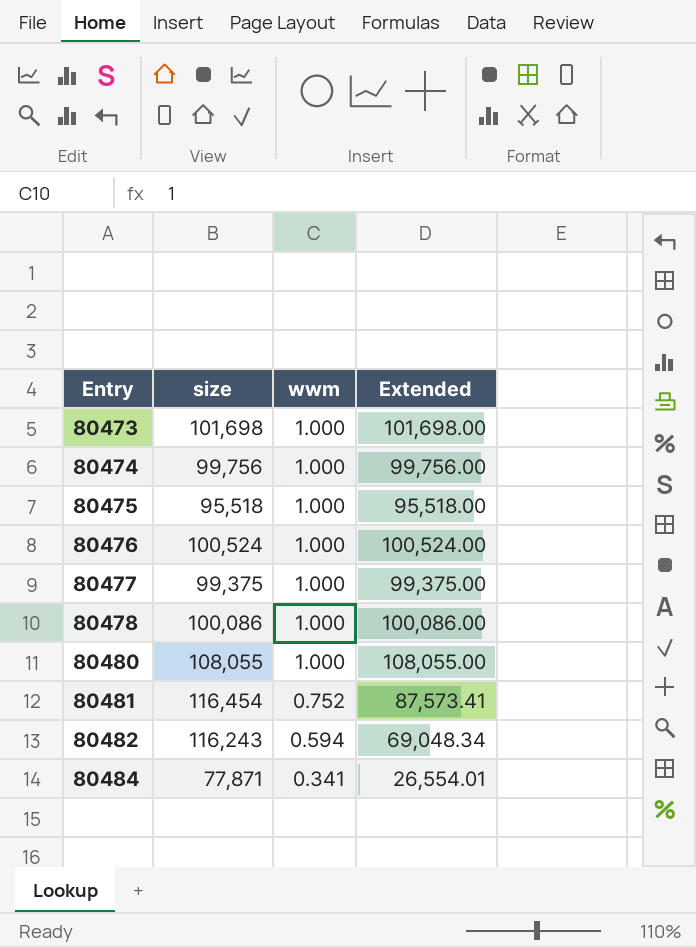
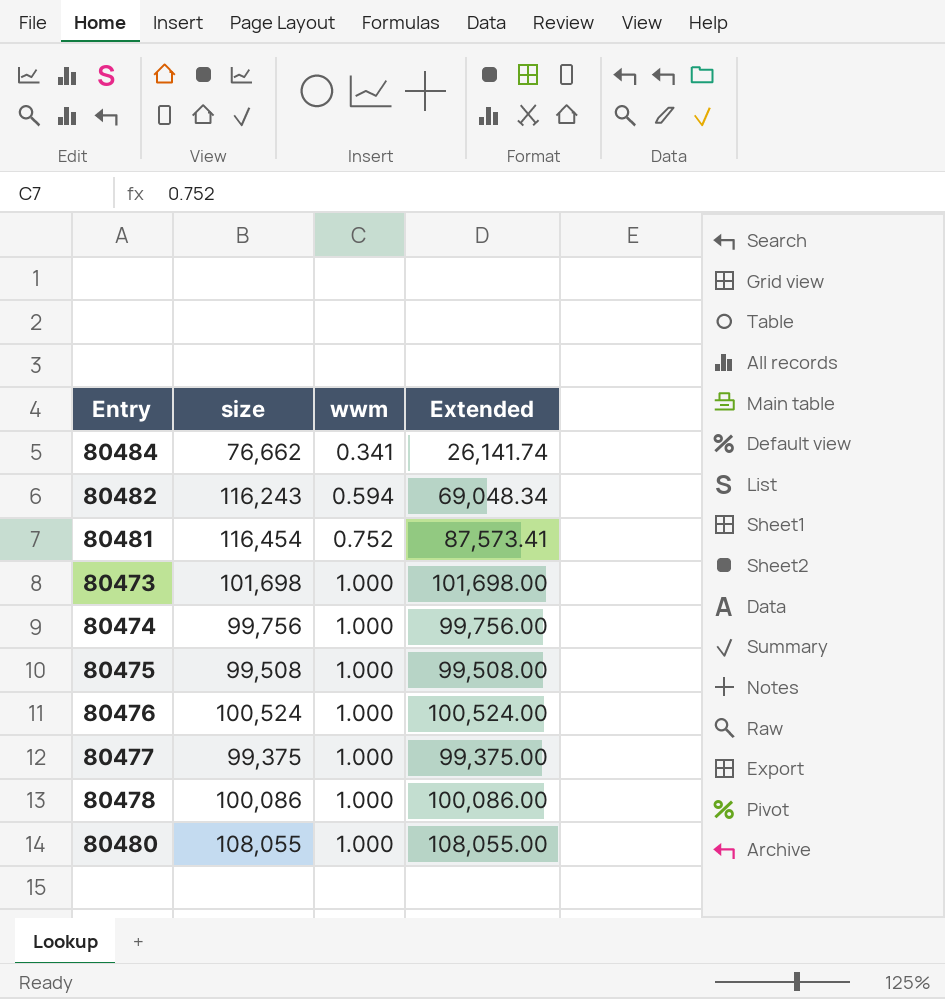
row order: Entry ascending -> wwm ascending
80484 | size: 77,871 -> 76,662
80484 | Extended: 26,554.01 -> 26,141.74
80475 | size: 95,518 -> 99,508
80475 | Extended: 95,518.00 -> 99,508.00

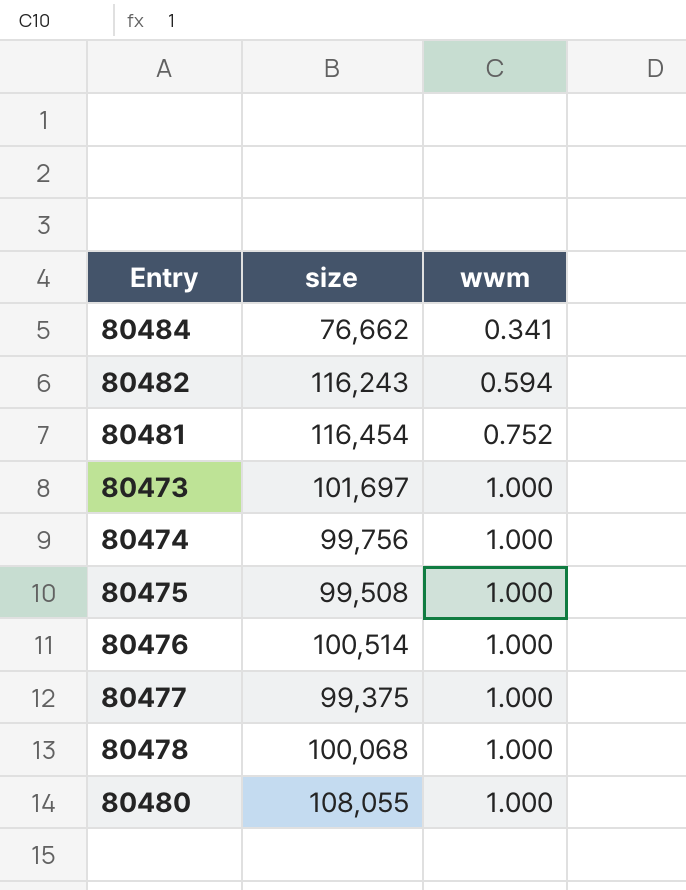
column Extended | formula: [size] * [wwm] -> none
80473 | size: 101,698 -> 101,697
80476 | size: 100,524 -> 100,514
80478 | size: 100,086 -> 100,068

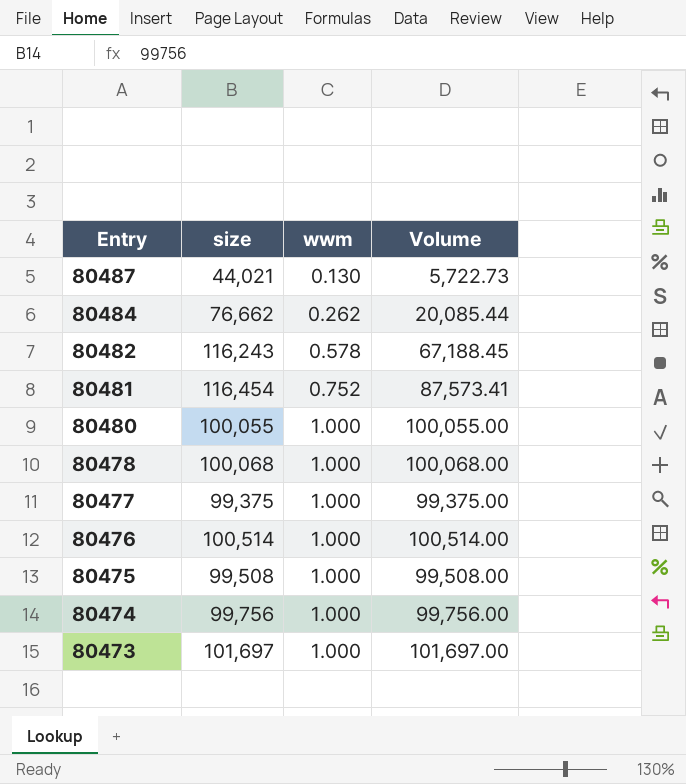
row order: wwm ascending -> Entry descending
column Volume | formula: none -> [size] * [wwm]
row 80487: none -> 44,021 | 0.130 | 5,722.73
80484 | wwm: 0.341 -> 0.262
80482 | wwm: 0.594 -> 0.578
80480 | size: 108,055 -> 100,055

